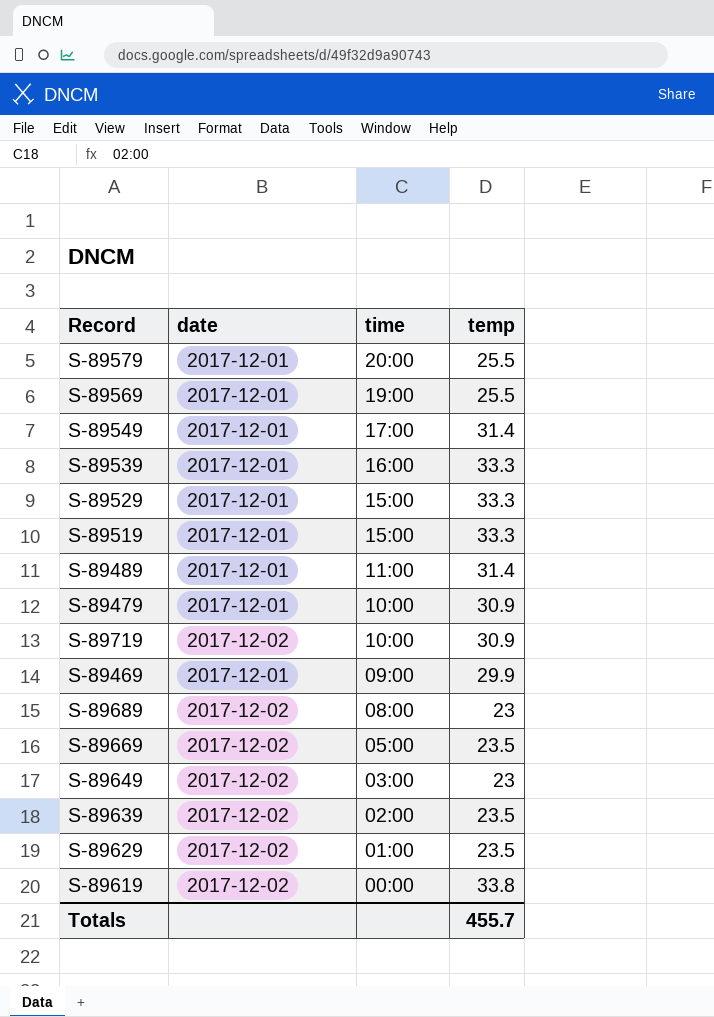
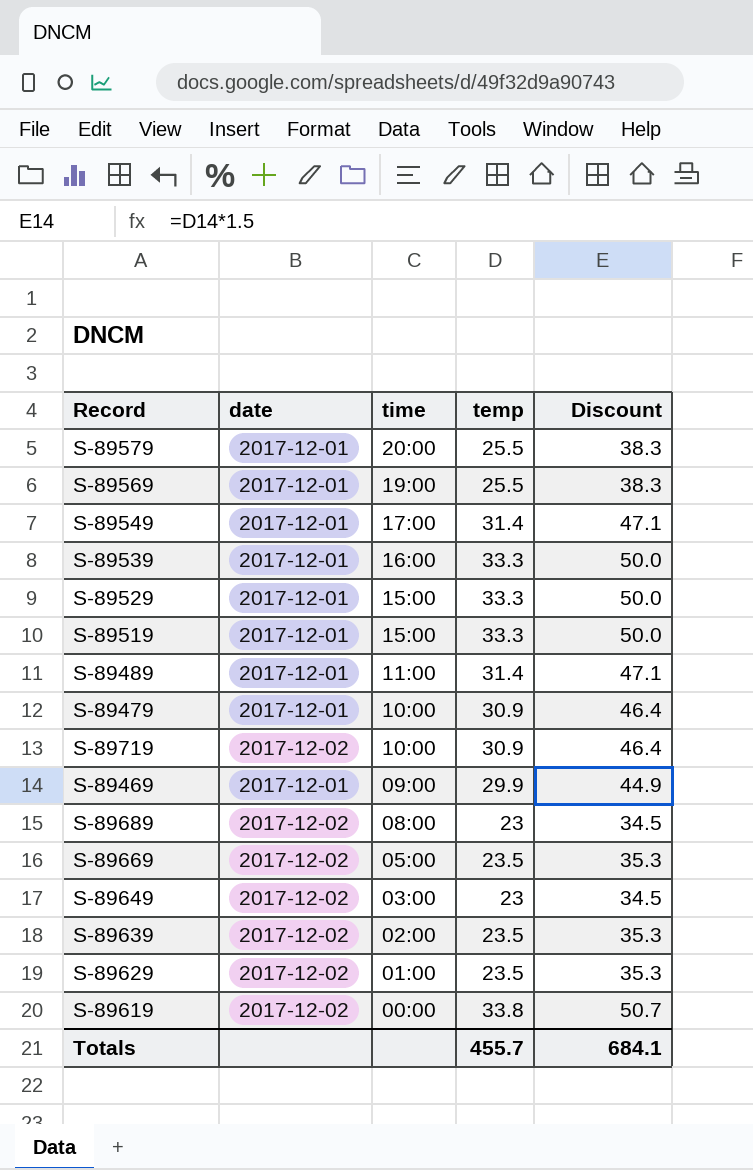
column Discount | formula: none -> [temp] * 1.5

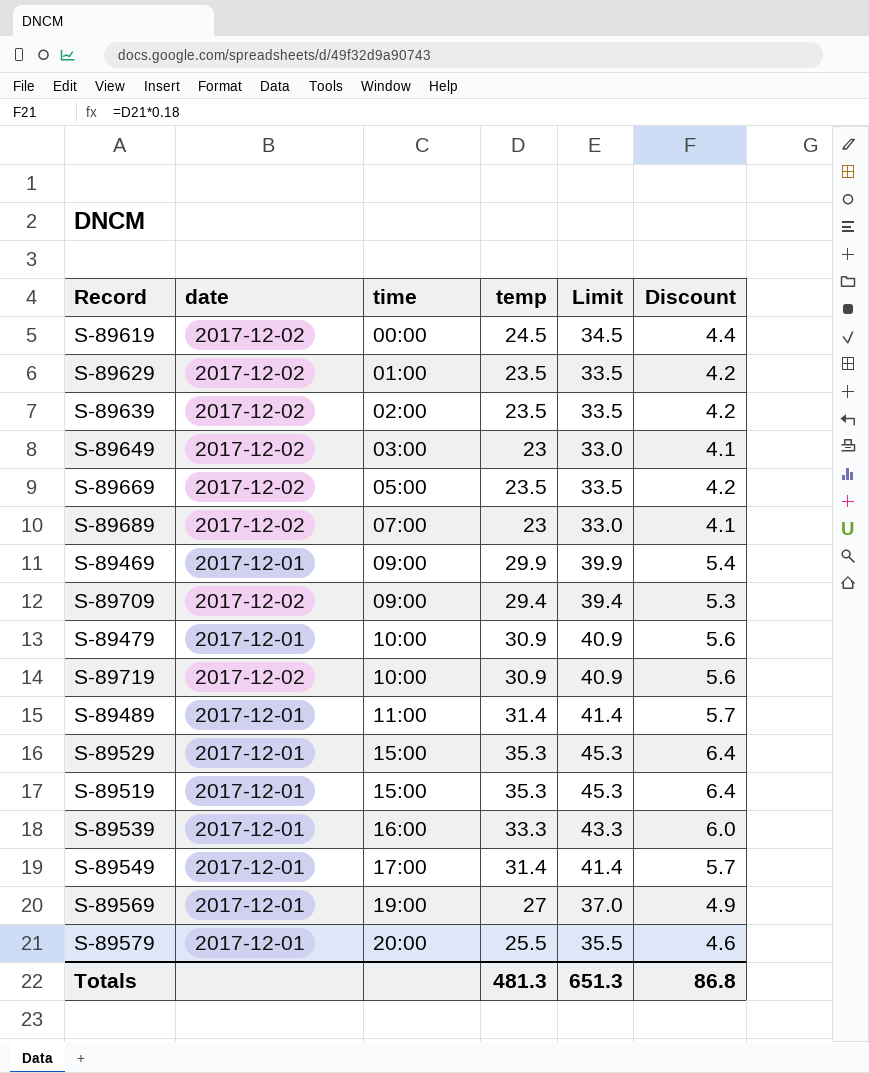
row order: time descending -> time ascending
column Limit | formula: none -> [temp] + 10
column Discount | formula: [temp] * 1.5 -> [temp] * 0.18
S-89619 | temp: 33.8 -> 24.5
S-89689 | time: 08:00 -> 07:00
row S-89709: none -> 2017-12-02 | 09:00 | 29.4 | 39.4 | 5.3
S-89529 | temp: 33.3 -> 35.3
S-89519 | temp: 33.3 -> 35.3
S-89569 | temp: 25.5 -> 27
Totals | temp: 455.7 -> 481.3
Totals | Discount: 684.1 -> 86.8

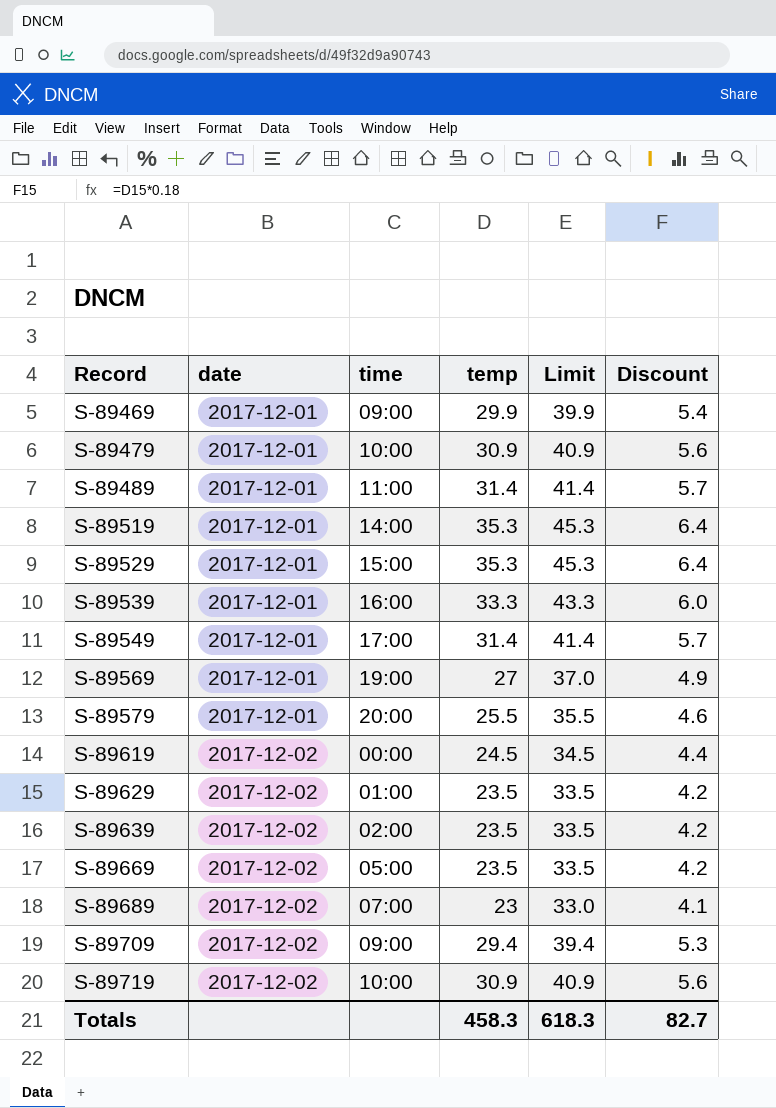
row order: time ascending -> Record ascending
row S-89649: 2017-12-02 | 03:00 | 23 | 33.0 | 4.1 -> none
S-89519 | time: 15:00 -> 14:00
Totals | temp: 481.3 -> 458.3
Totals | Limit: 651.3 -> 618.3
Totals | Discount: 86.8 -> 82.7

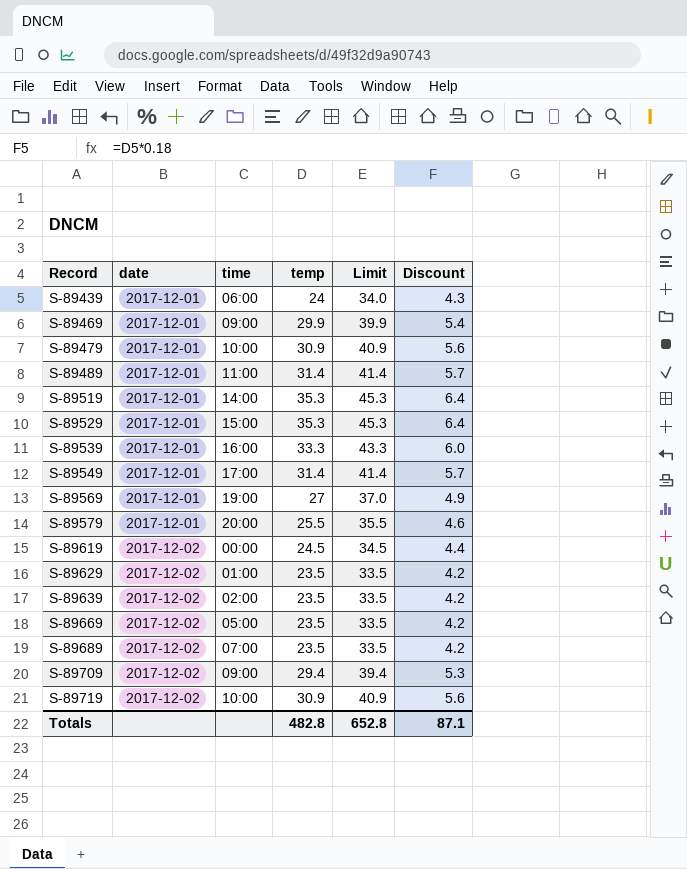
row S-89439: none -> 2017-12-01 | 06:00 | 24 | 34.0 | 4.3
S-89689 | temp: 23 -> 23.5
S-89689 | Limit: 33.0 -> 33.5
S-89689 | Discount: 4.1 -> 4.2
Totals | temp: 458.3 -> 482.8
Totals | Limit: 618.3 -> 652.8
Totals | Discount: 82.7 -> 87.1

